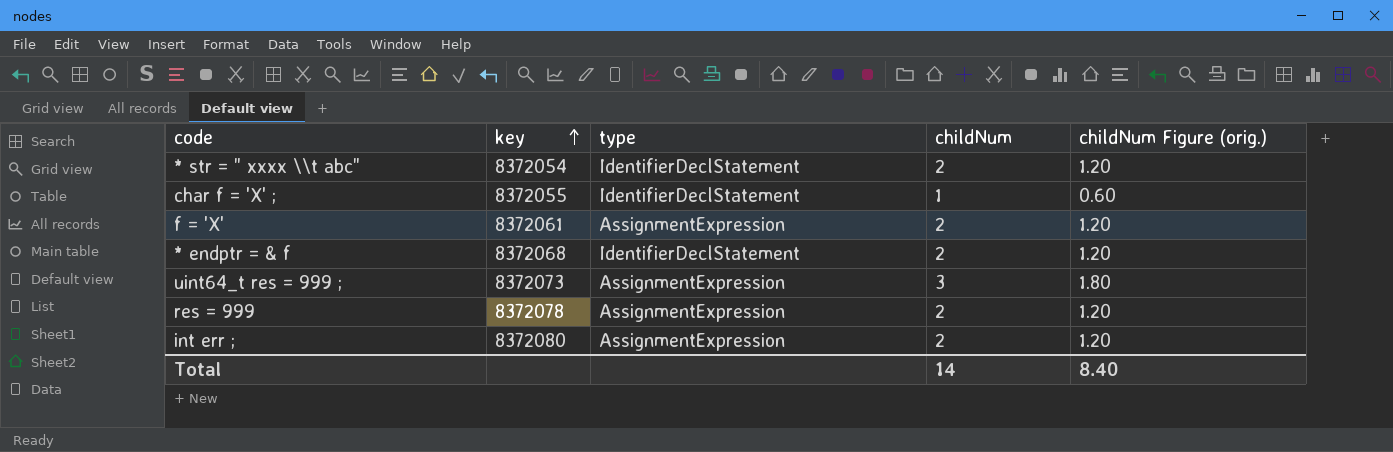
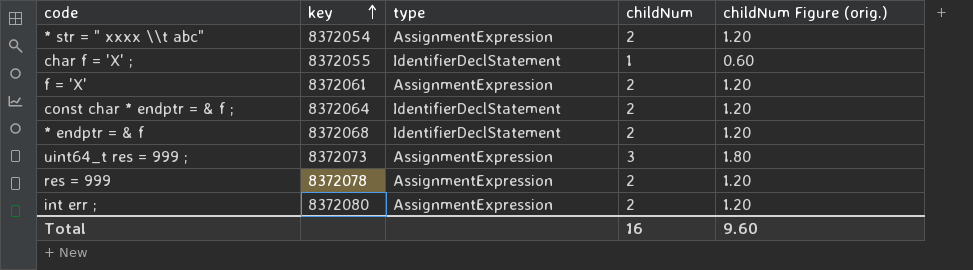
* str = " xxxx \\t abc" | type: IdentifierDeclStatement -> AssignmentExpression
row const char * endptr = & f ;: none -> 8372064 | IdentifierDeclStatement | 2 | 1.20
Total | childNum: 14 -> 16
Total | childNum Figure (orig.): 8.40 -> 9.60

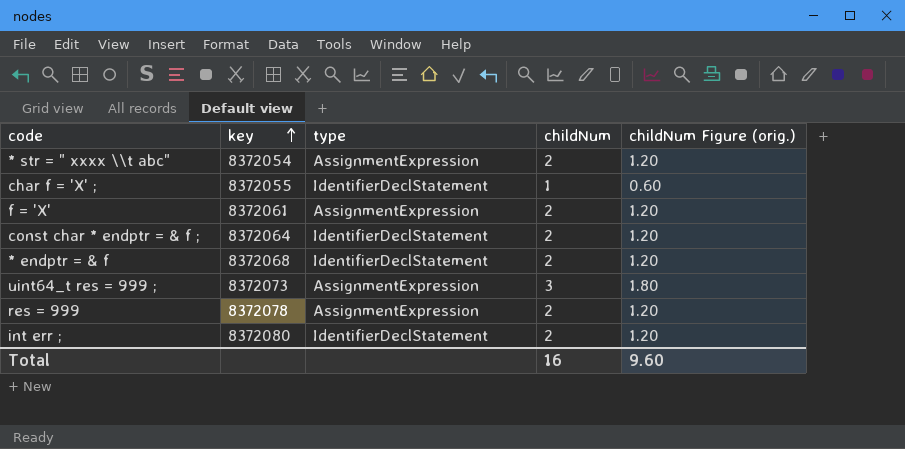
int err ; | type: AssignmentExpression -> IdentifierDeclStatement

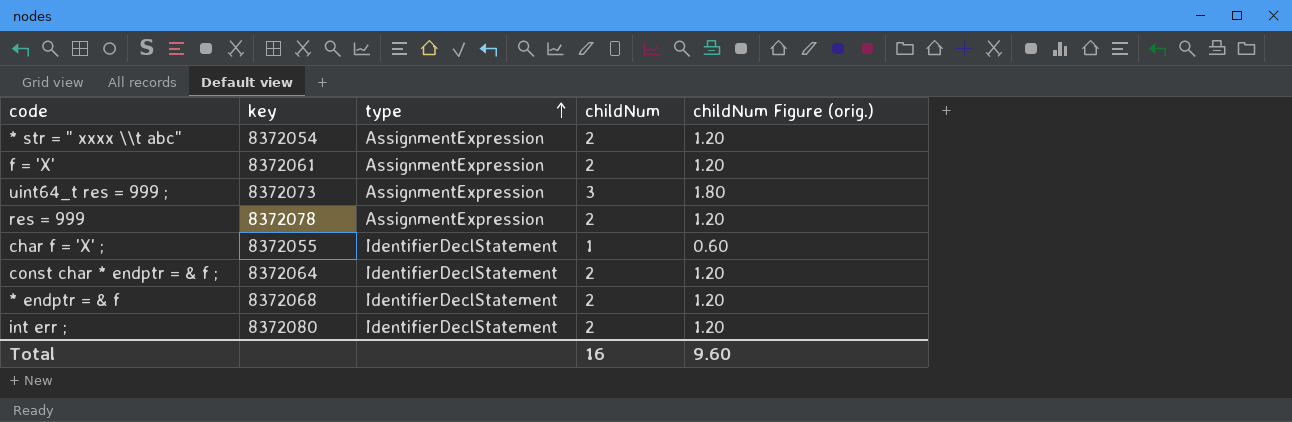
row order: key ascending -> type ascending

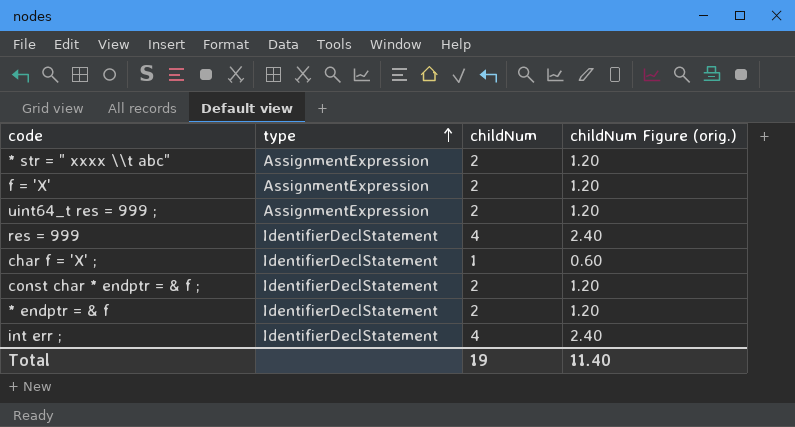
column key | position: 2 -> none
uint64_t res = 999 ; | childNum: 3 -> 2
uint64_t res = 999 ; | childNum Figure (orig.): 1.80 -> 1.20
res = 999 | type: AssignmentExpression -> IdentifierDeclStatement
res = 999 | childNum: 2 -> 4
res = 999 | childNum Figure (orig.): 1.20 -> 2.40
int err ; | childNum: 2 -> 4
int err ; | childNum Figure (orig.): 1.20 -> 2.40
Total | childNum: 16 -> 19
Total | childNum Figure (orig.): 9.60 -> 11.40

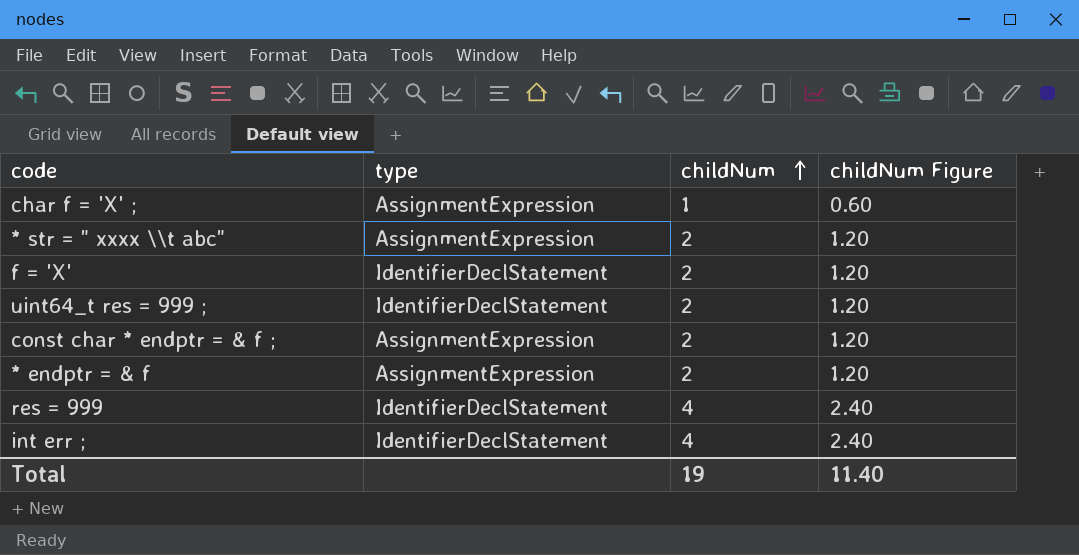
row order: type ascending -> childNum ascending
column name: childNum Figure (orig.) -> childNum Figure
char f = 'X' ; | type: IdentifierDeclStatement -> AssignmentExpression
f = 'X' | type: AssignmentExpression -> IdentifierDeclStatement
uint64_t res = 999 ; | type: AssignmentExpression -> IdentifierDeclStatement
const char * endptr = & f ; | type: IdentifierDeclStatement -> AssignmentExpression
* endptr = & f | type: IdentifierDeclStatement -> AssignmentExpression

